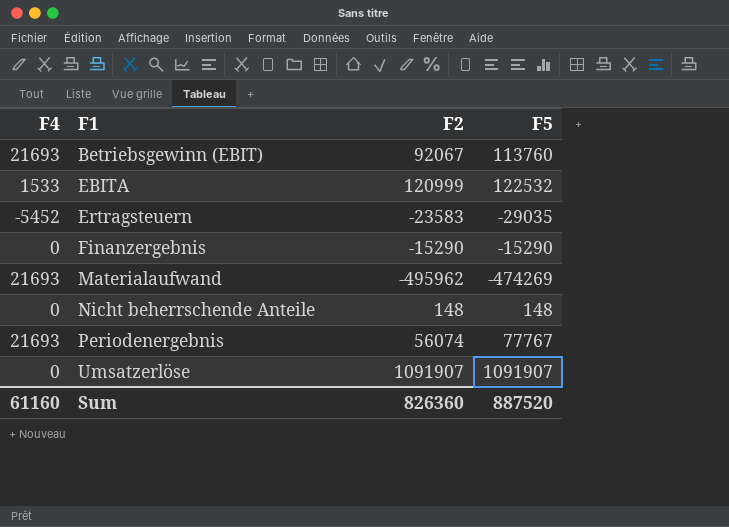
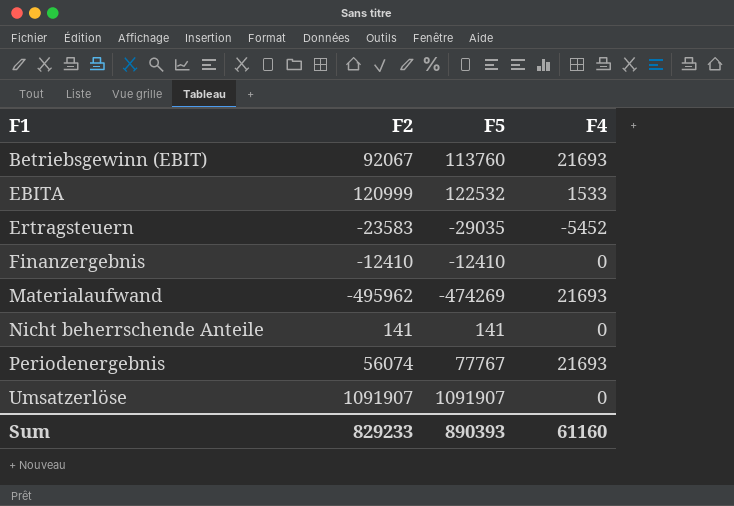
column F4 | position: 1 -> 4
Finanzergebnis | F2: -15290 -> -12410
Finanzergebnis | F5: -15290 -> -12410
Nicht beherrschende Anteile | F2: 148 -> 141
Nicht beherrschende Anteile | F5: 148 -> 141
Sum | F2: 826360 -> 829233
Sum | F5: 887520 -> 890393

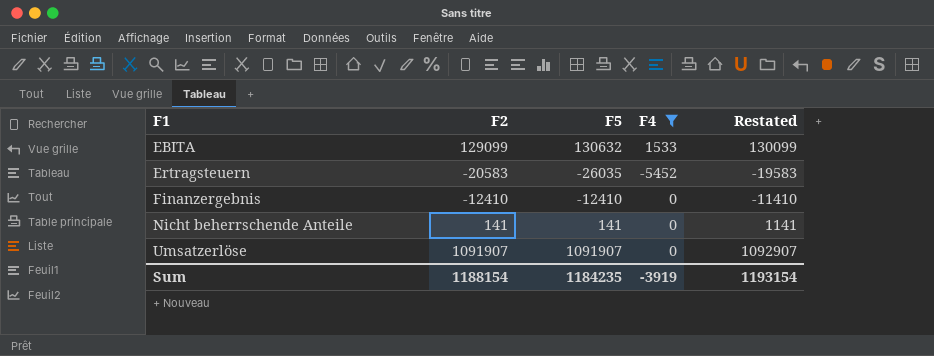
filter: none -> F4 != 21693
column Restated | formula: none -> [F2] + 1000
EBITA | F2: 120999 -> 129099
EBITA | F5: 122532 -> 130632
Ertragsteuern | F2: -23583 -> -20583
Ertragsteuern | F5: -29035 -> -26035
Sum | F2: 829233 -> 1188154
Sum | F5: 890393 -> 1184235
Sum | F4: 61160 -> -3919

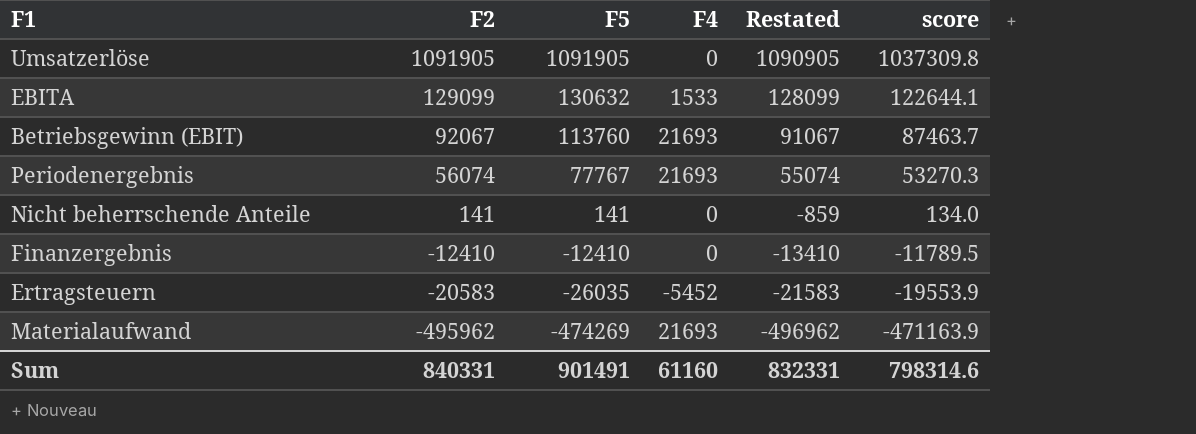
filter: F4 != 21693 -> none
row order: F1 ascending -> F2 descending
column Restated | formula: [F2] + 1000 -> [F2] - 1000
column score | formula: none -> [F2] * 0.95
Umsatzerlöse | F2: 1091907 -> 1091905
Umsatzerlöse | F5: 1091907 -> 1091905
Sum | F2: 1188154 -> 840331
Sum | F5: 1184235 -> 901491
Sum | F4: -3919 -> 61160
Sum | Restated: 1193154 -> 832331

